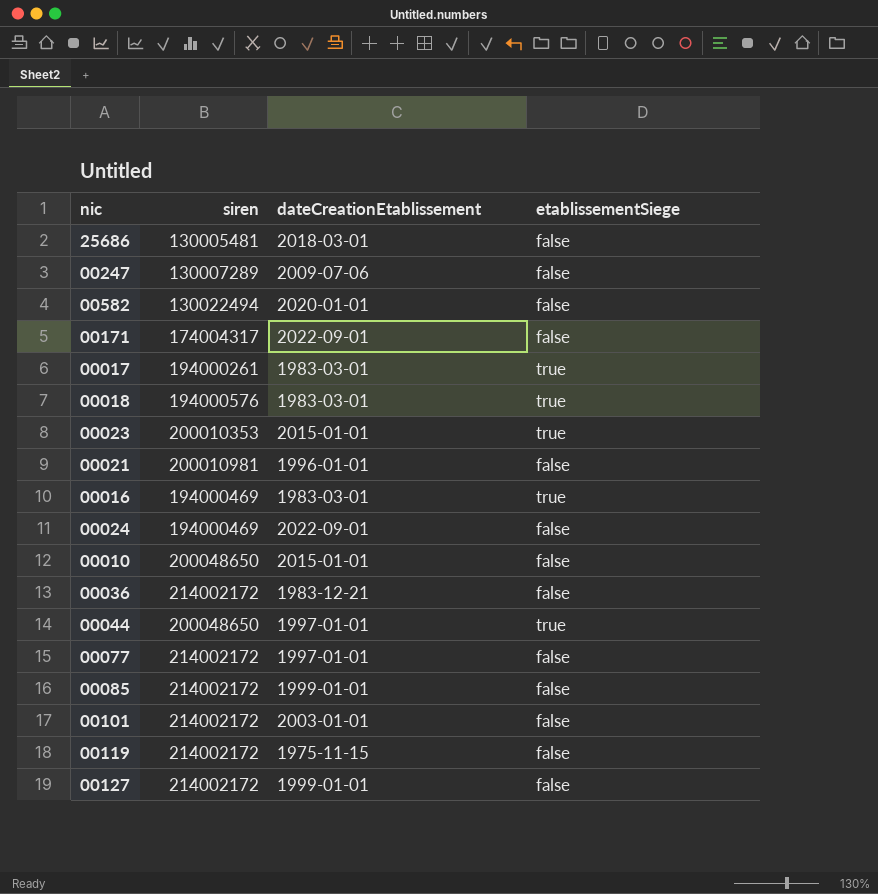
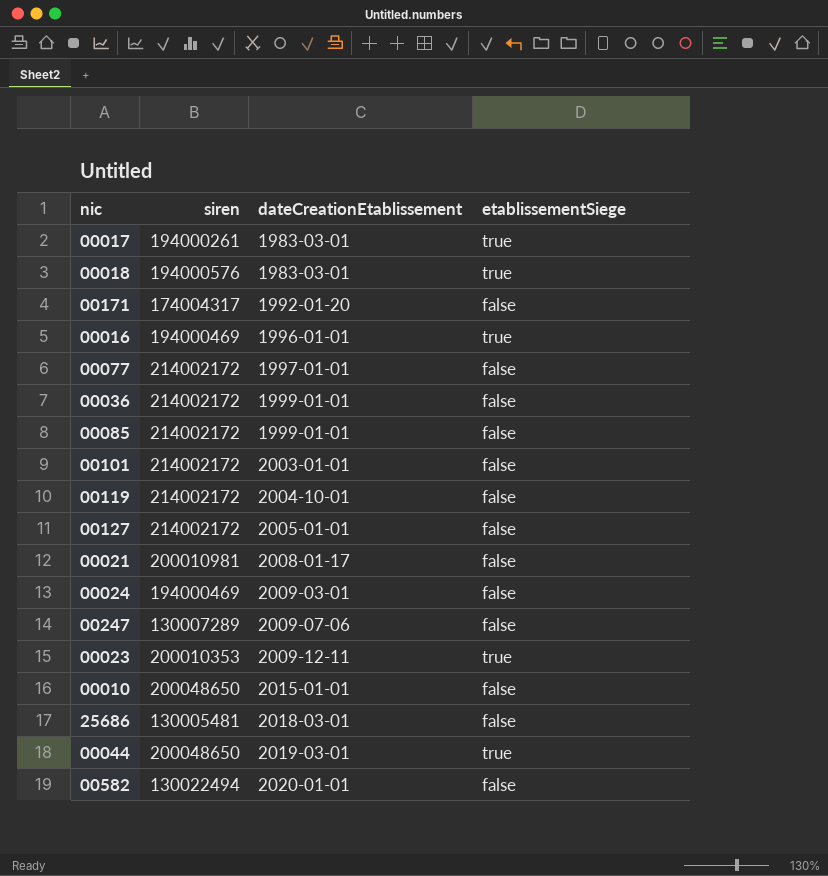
row order: none -> dateCreationEtablissement ascending
00171 | dateCreationEtablissement: 2022-09-01 -> 1992-01-20
00016 | dateCreationEtablissement: 1983-03-01 -> 1996-01-01
00036 | dateCreationEtablissement: 1983-12-21 -> 1999-01-01
00119 | dateCreationEtablissement: 1975-11-15 -> 2004-10-01
00127 | dateCreationEtablissement: 1999-01-01 -> 2005-01-01
00021 | dateCreationEtablissement: 1996-01-01 -> 2008-01-17
00024 | dateCreationEtablissement: 2022-09-01 -> 2009-03-01
00023 | dateCreationEtablissement: 2015-01-01 -> 2009-12-11
00044 | dateCreationEtablissement: 1997-01-01 -> 2019-03-01

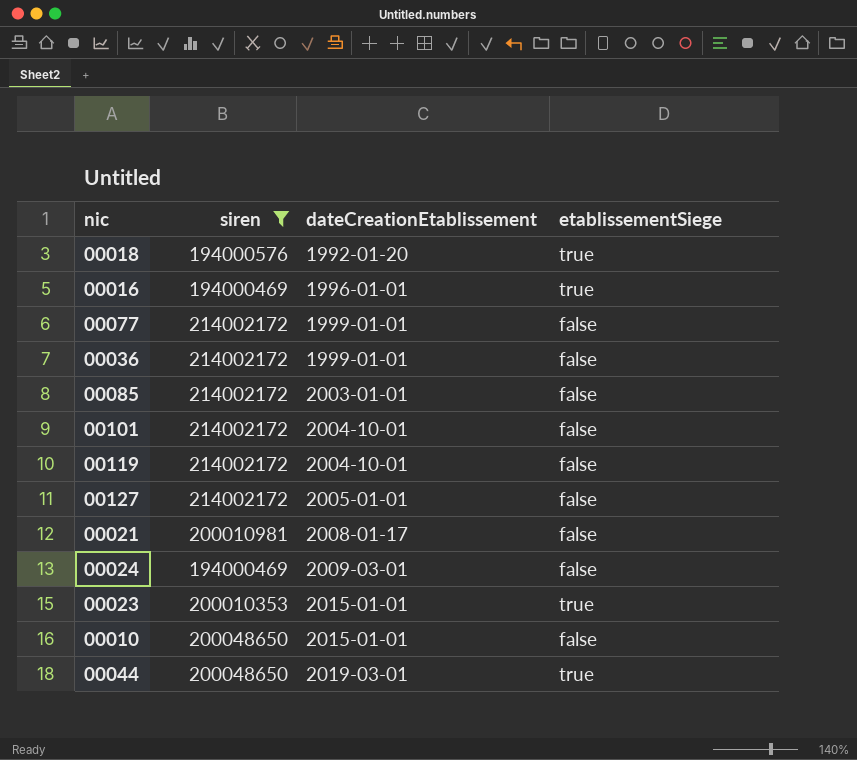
filter: none -> siren >= 194000469
00018 | dateCreationEtablissement: 1983-03-01 -> 1992-01-20
00077 | dateCreationEtablissement: 1997-01-01 -> 1999-01-01
00085 | dateCreationEtablissement: 1999-01-01 -> 2003-01-01
00101 | dateCreationEtablissement: 2003-01-01 -> 2004-10-01
00023 | dateCreationEtablissement: 2009-12-11 -> 2015-01-01

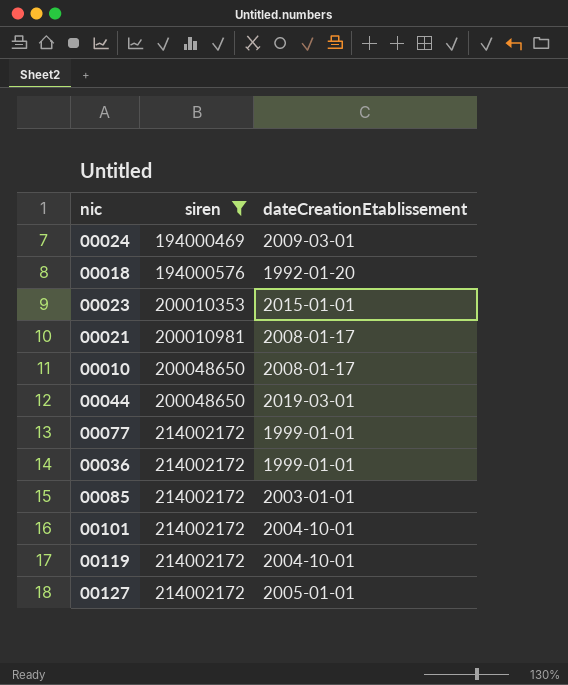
row order: dateCreationEtablissement ascending -> siren ascending
column etablissementSiege | position: 4 -> none
row 00016: 194000469 | 1996-01-01 | true -> none
00010 | dateCreationEtablissement: 2015-01-01 -> 2008-01-17

